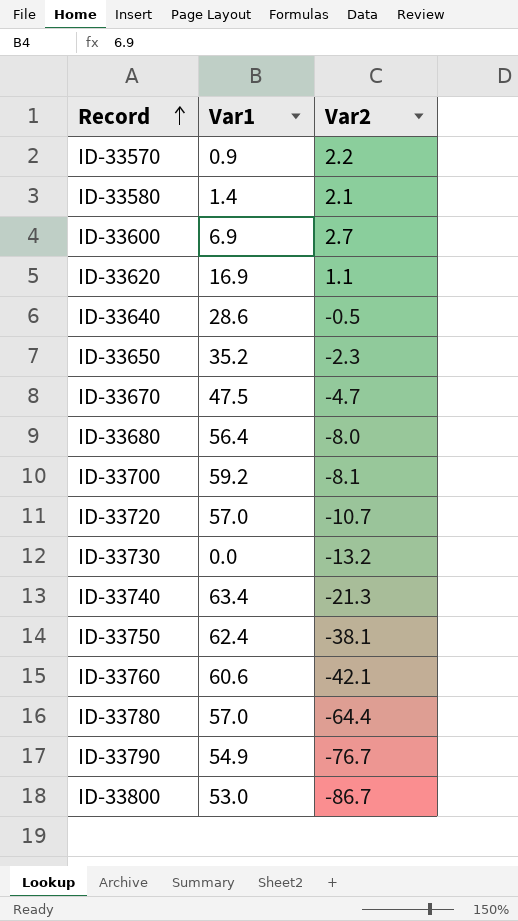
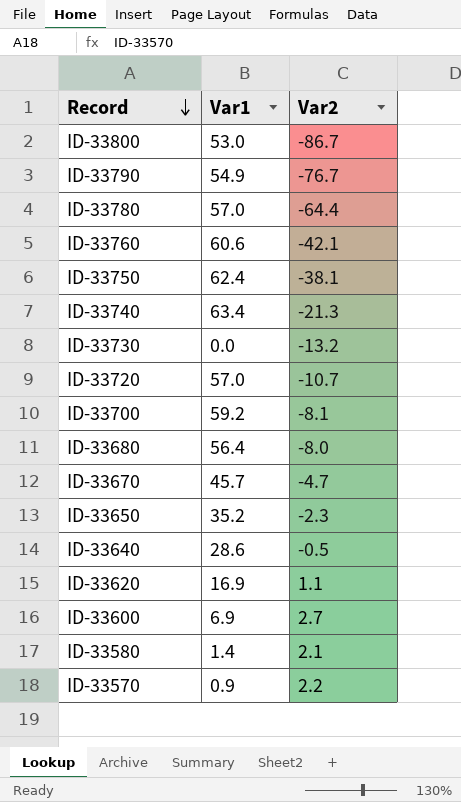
row order: Record ascending -> Record descending
ID-33670 | Var1: 47.5 -> 45.7

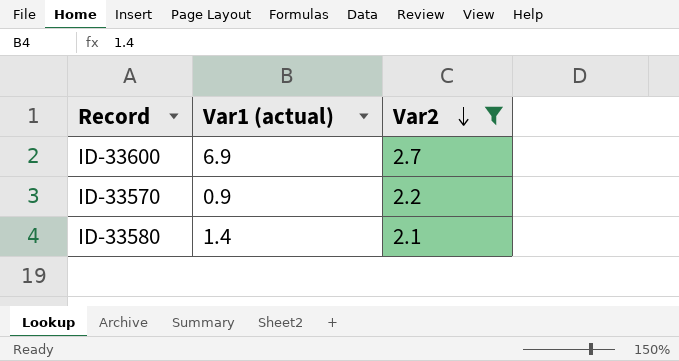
filter: none -> Var2 >= 2.1
row order: Record descending -> Var2 descending
column name: Var1 -> Var1 (actual)

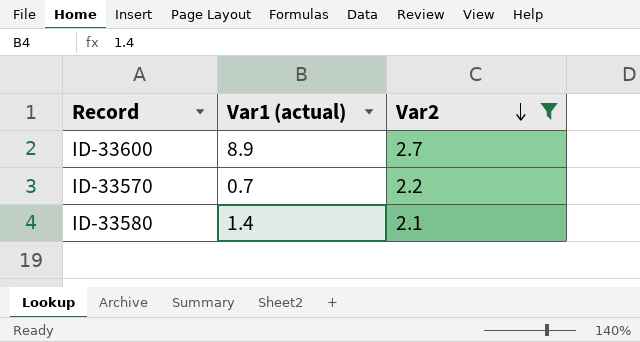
ID-33600 | Var1 (actual): 6.9 -> 8.9
ID-33570 | Var1 (actual): 0.9 -> 0.7

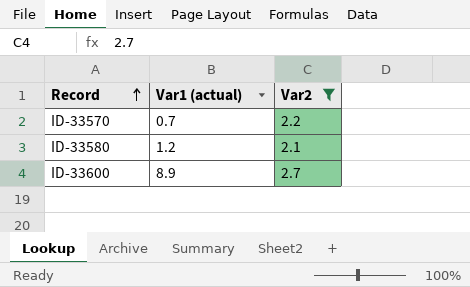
row order: Var2 descending -> Record ascending
ID-33580 | Var1 (actual): 1.4 -> 1.2

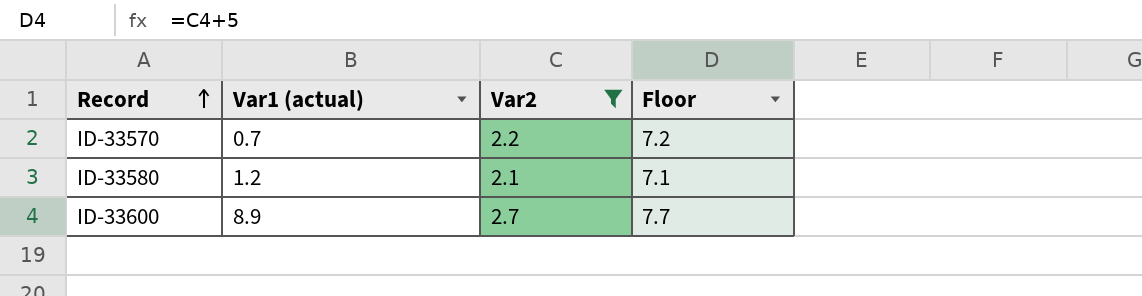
column Floor | formula: none -> [Var2] + 5

